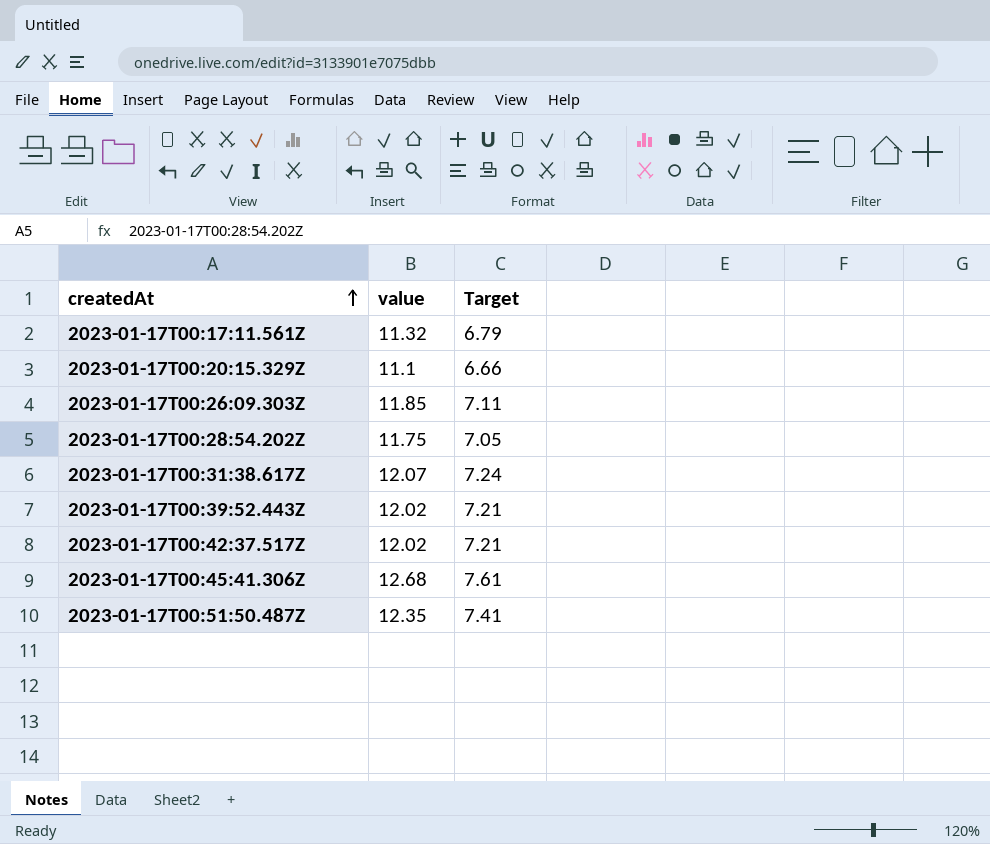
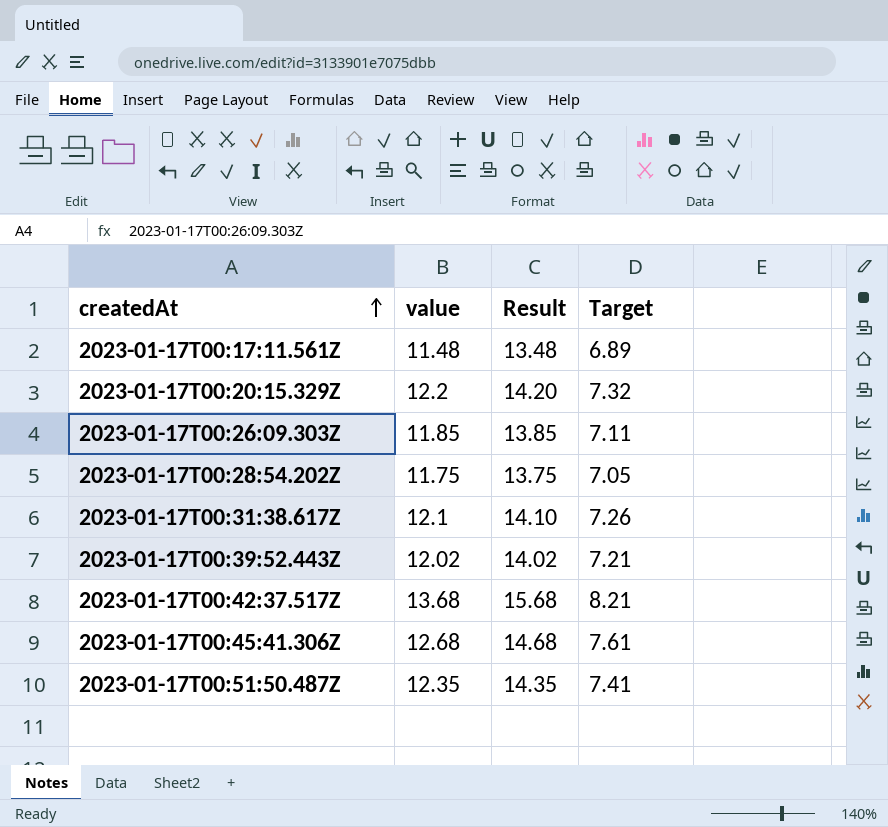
column Result | formula: none -> [value] + 2
2023-01-17T00:17:11.561Z | value: 11.32 -> 11.48
2023-01-17T00:17:11.561Z | Target: 6.79 -> 6.89
2023-01-17T00:20:15.329Z | value: 11.1 -> 12.2
2023-01-17T00:20:15.329Z | Target: 6.66 -> 7.32
2023-01-17T00:31:38.617Z | value: 12.07 -> 12.1
2023-01-17T00:31:38.617Z | Target: 7.24 -> 7.26
2023-01-17T00:42:37.517Z | value: 12.02 -> 13.68
2023-01-17T00:42:37.517Z | Target: 7.21 -> 8.21

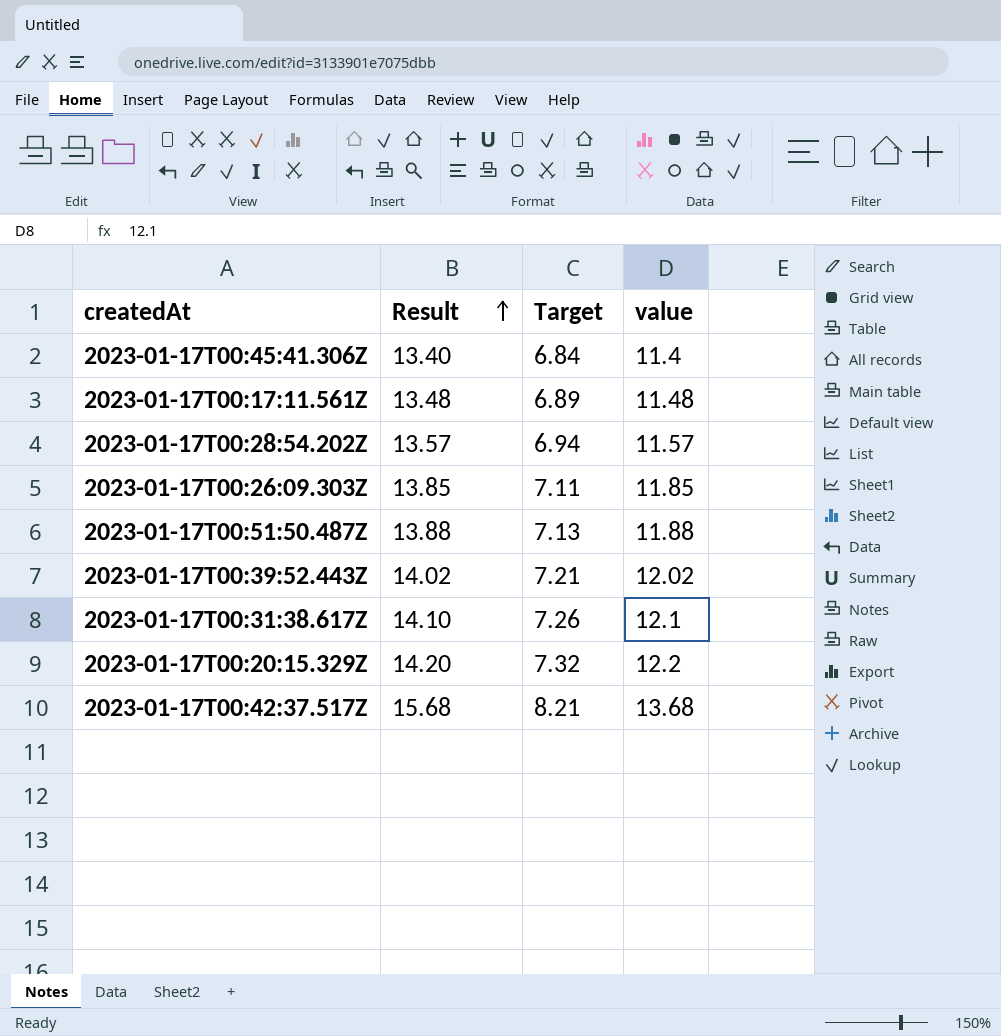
row order: createdAt ascending -> Result ascending
column value | position: 2 -> 4
2023-01-17T00:45:41.306Z | Result: 14.68 -> 13.40
2023-01-17T00:45:41.306Z | Target: 7.61 -> 6.84
2023-01-17T00:45:41.306Z | value: 12.68 -> 11.4
2023-01-17T00:28:54.202Z | Result: 13.75 -> 13.57
2023-01-17T00:28:54.202Z | Target: 7.05 -> 6.94
2023-01-17T00:28:54.202Z | value: 11.75 -> 11.57
2023-01-17T00:51:50.487Z | Result: 14.35 -> 13.88
2023-01-17T00:51:50.487Z | Target: 7.41 -> 7.13
2023-01-17T00:51:50.487Z | value: 12.35 -> 11.88

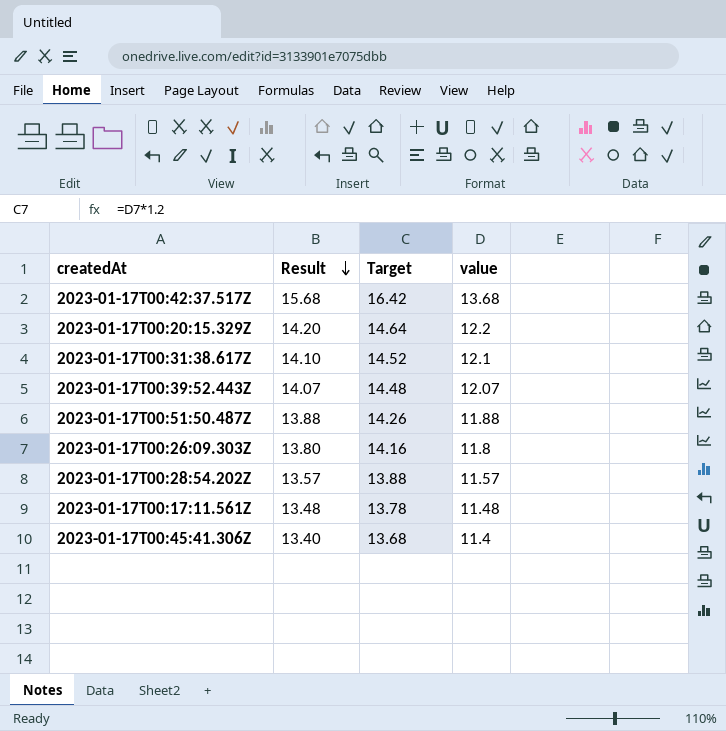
row order: Result ascending -> Result descending
column Target | formula: [value] * 0.6 -> [value] * 1.2
2023-01-17T00:39:52.443Z | Result: 14.02 -> 14.07
2023-01-17T00:39:52.443Z | value: 12.02 -> 12.07
2023-01-17T00:26:09.303Z | Result: 13.85 -> 13.80
2023-01-17T00:26:09.303Z | value: 11.85 -> 11.8

